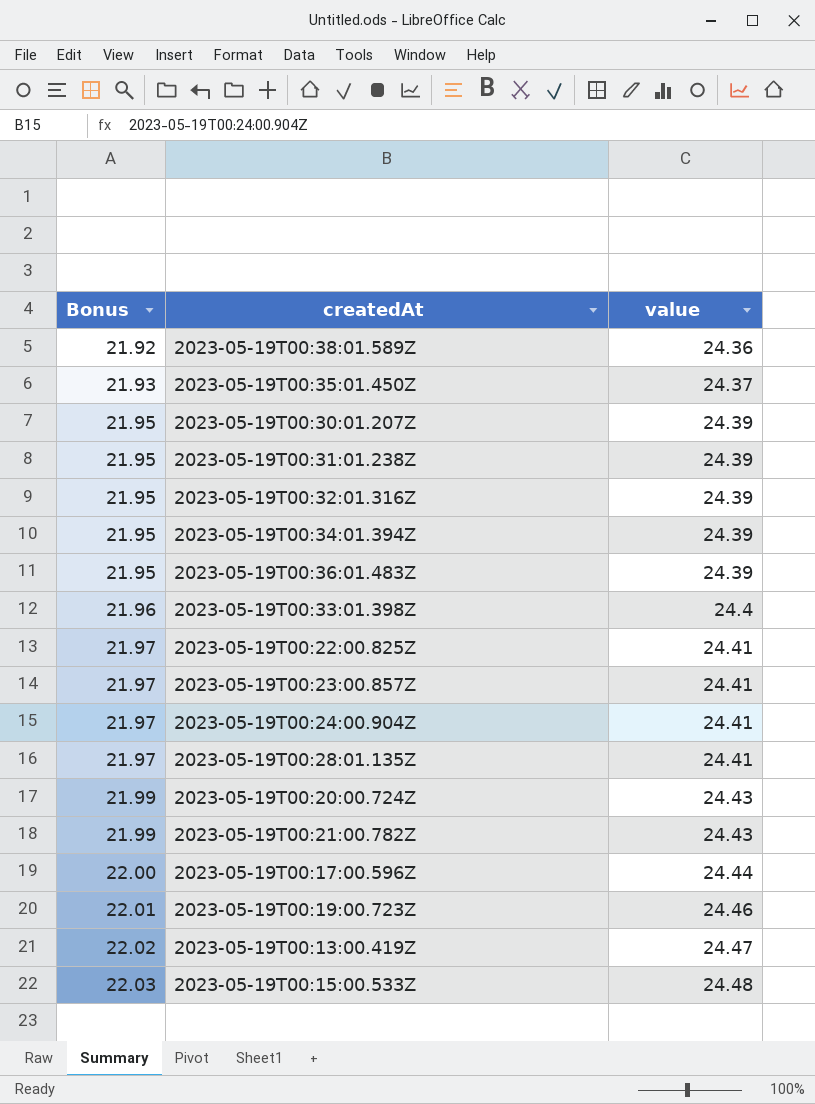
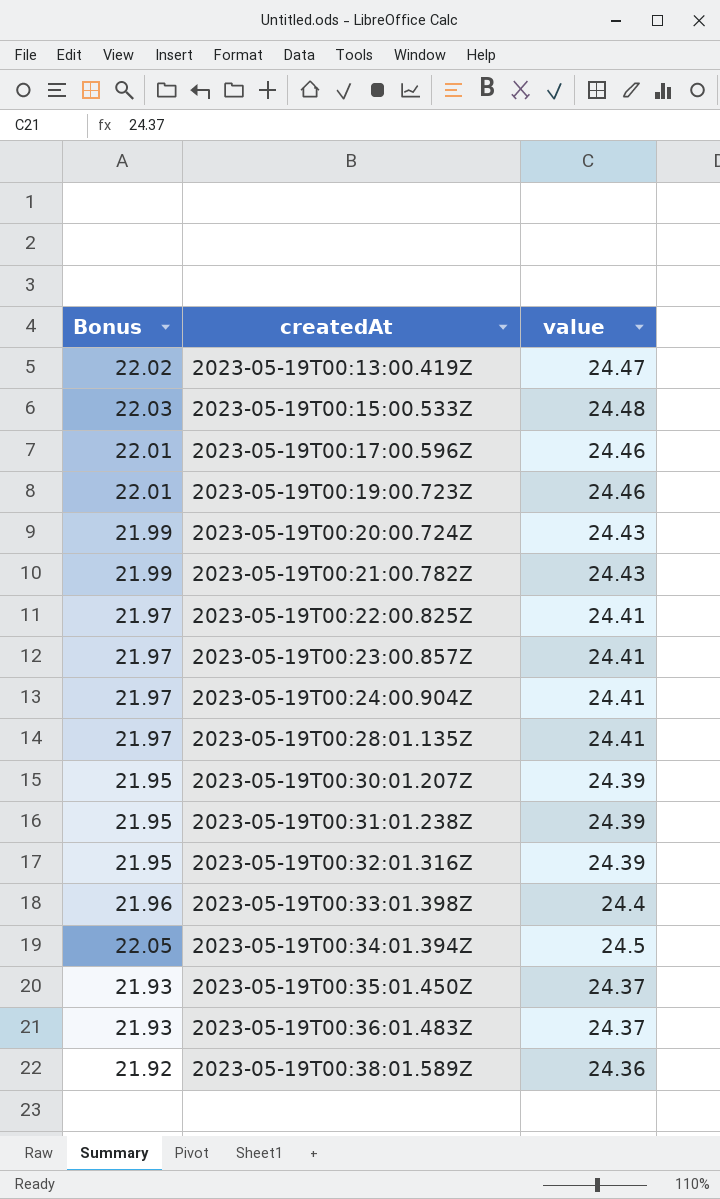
row order: Bonus ascending -> createdAt ascending
2023-05-19T00:17:00.596Z | Bonus: 22.00 -> 22.01
2023-05-19T00:17:00.596Z | value: 24.44 -> 24.46
2023-05-19T00:34:01.394Z | Bonus: 21.95 -> 22.05
2023-05-19T00:34:01.394Z | value: 24.39 -> 24.5
2023-05-19T00:36:01.483Z | Bonus: 21.95 -> 21.93
2023-05-19T00:36:01.483Z | value: 24.39 -> 24.37

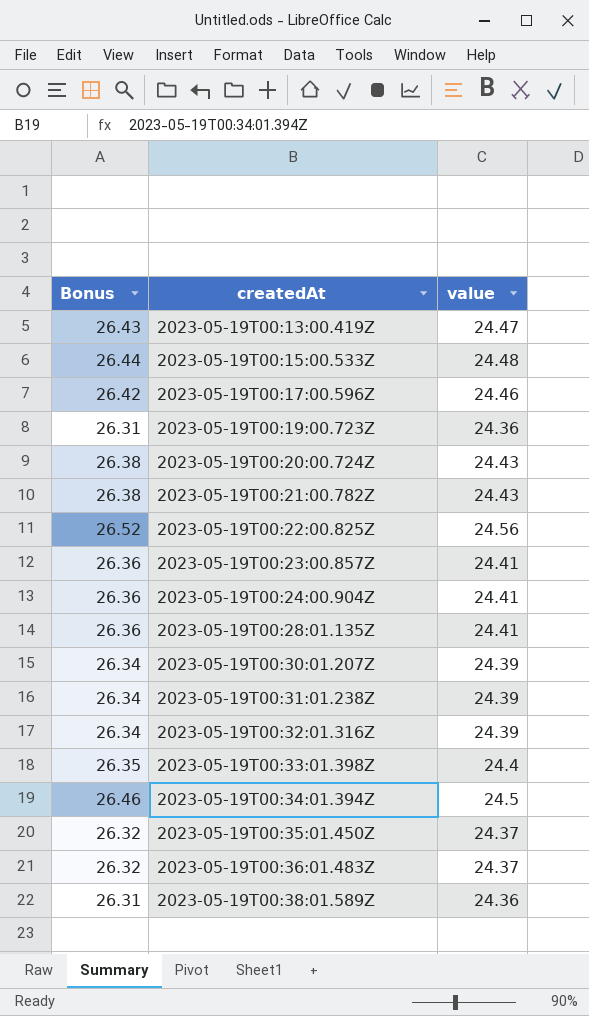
column Bonus | formula: [value] * 0.9 -> [value] * 1.08
2023-05-19T00:19:00.723Z | value: 24.46 -> 24.36
2023-05-19T00:22:00.825Z | value: 24.41 -> 24.56

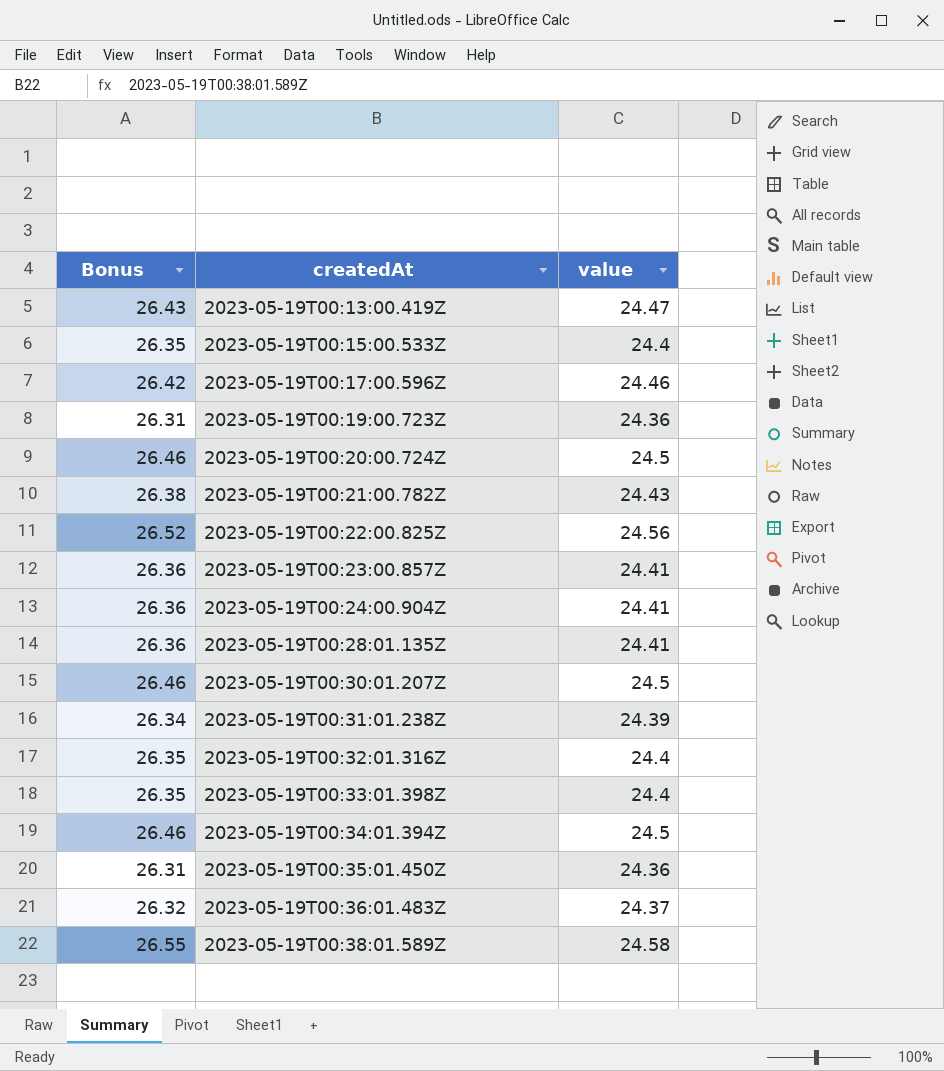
2023-05-19T00:15:00.533Z | Bonus: 26.44 -> 26.35
2023-05-19T00:15:00.533Z | value: 24.48 -> 24.4
2023-05-19T00:20:00.724Z | Bonus: 26.38 -> 26.46
2023-05-19T00:20:00.724Z | value: 24.43 -> 24.5
2023-05-19T00:30:01.207Z | Bonus: 26.34 -> 26.46
2023-05-19T00:30:01.207Z | value: 24.39 -> 24.5
2023-05-19T00:32:01.316Z | Bonus: 26.34 -> 26.35
2023-05-19T00:32:01.316Z | value: 24.39 -> 24.4
2023-05-19T00:35:01.450Z | Bonus: 26.32 -> 26.31
2023-05-19T00:35:01.450Z | value: 24.37 -> 24.36
2023-05-19T00:38:01.589Z | Bonus: 26.31 -> 26.55
2023-05-19T00:38:01.589Z | value: 24.36 -> 24.58

